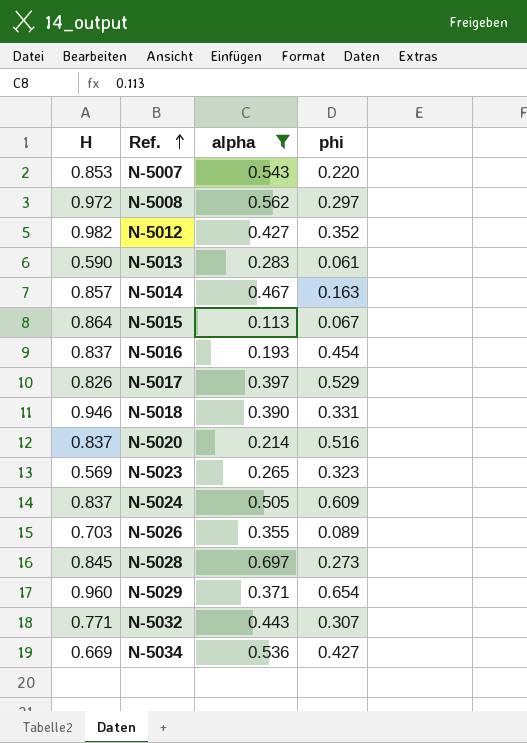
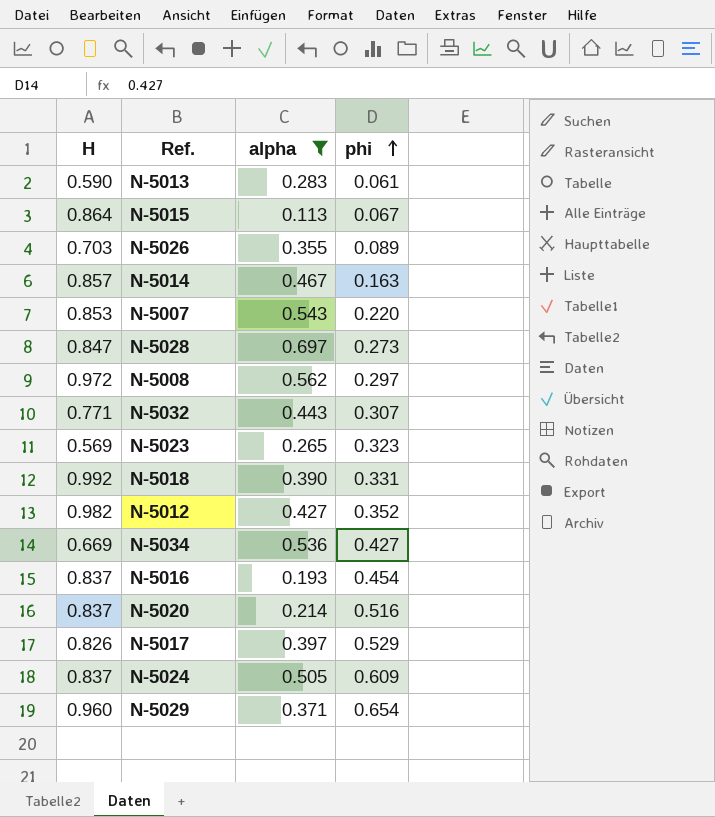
row order: Ref. ascending -> phi ascending
N-5028 | H: 0.845 -> 0.847
N-5018 | H: 0.946 -> 0.992

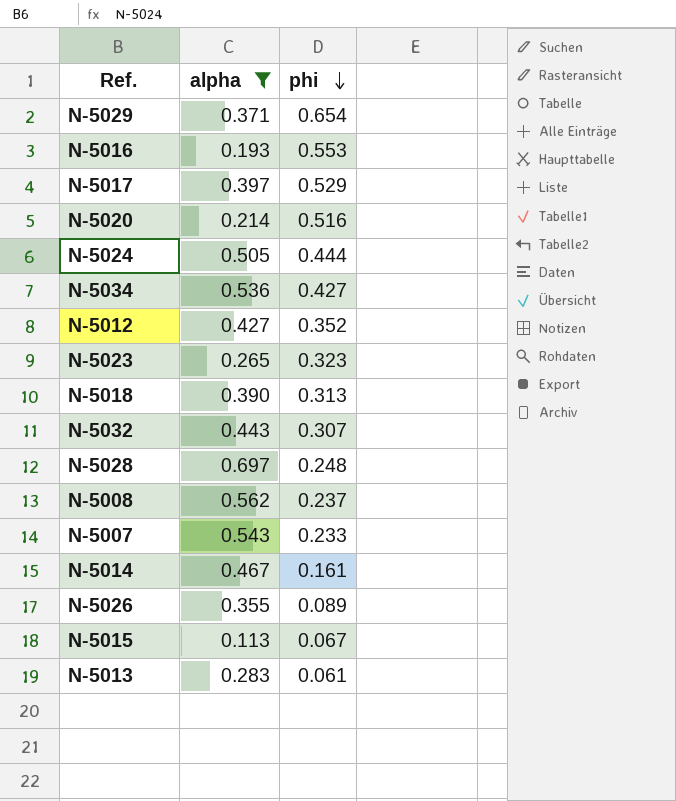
row order: phi ascending -> phi descending
column H | position: 1 -> none
N-5016 | phi: 0.454 -> 0.553
N-5024 | phi: 0.609 -> 0.444
N-5018 | phi: 0.331 -> 0.313
N-5028 | phi: 0.273 -> 0.248
N-5008 | phi: 0.297 -> 0.237
N-5007 | phi: 0.220 -> 0.233
N-5014 | phi: 0.163 -> 0.161

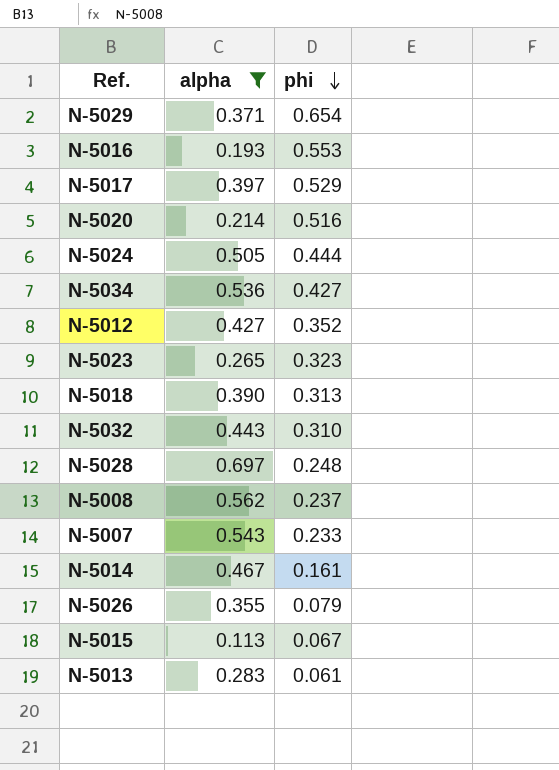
N-5032 | phi: 0.307 -> 0.310
N-5026 | phi: 0.089 -> 0.079

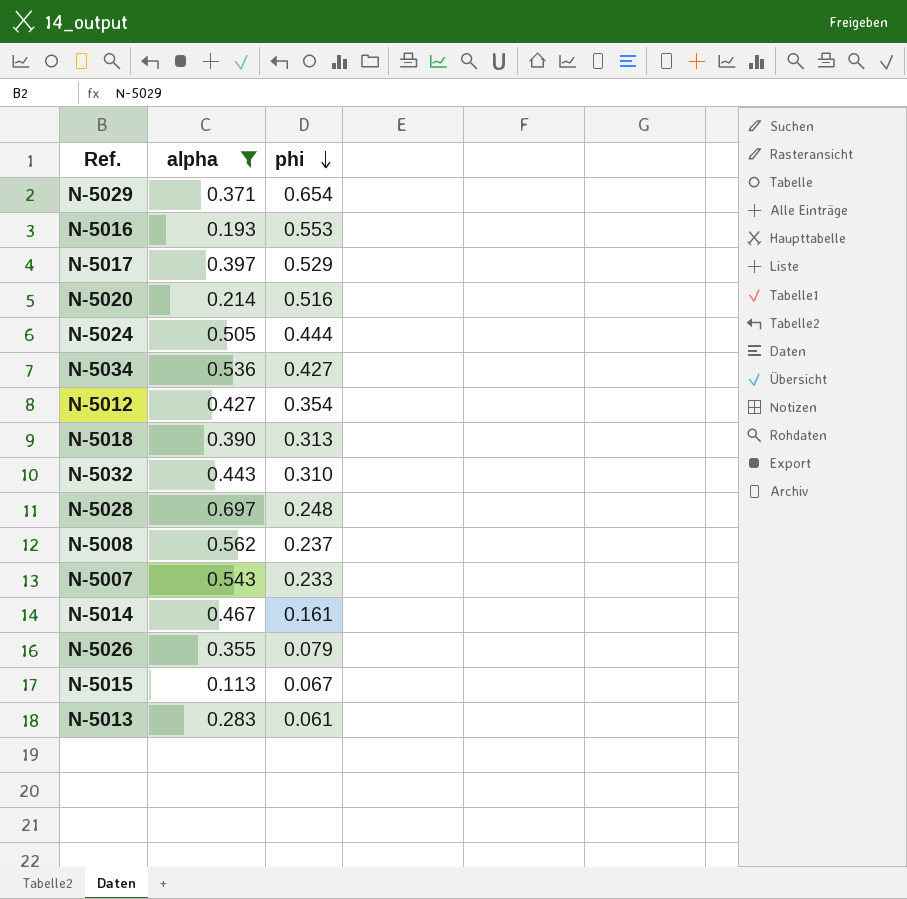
row N-5023: 0.265 | 0.323 -> none
N-5012 | phi: 0.352 -> 0.354

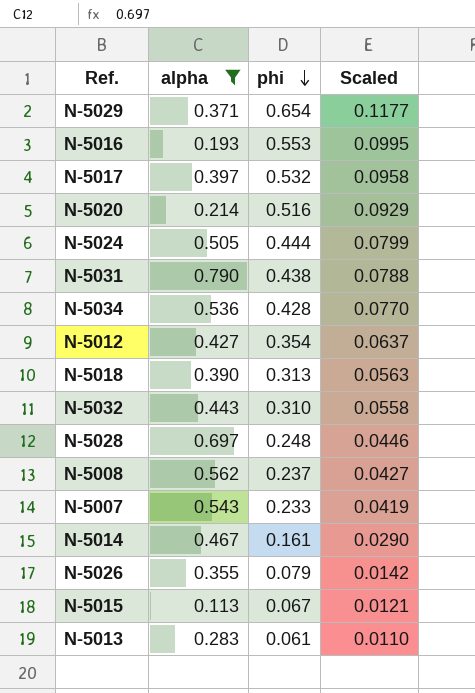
column Scaled | formula: none -> [phi] * 0.18
N-5017 | phi: 0.529 -> 0.532
row N-5031: none -> 0.790 | 0.438 | 0.0788
N-5034 | phi: 0.427 -> 0.428

